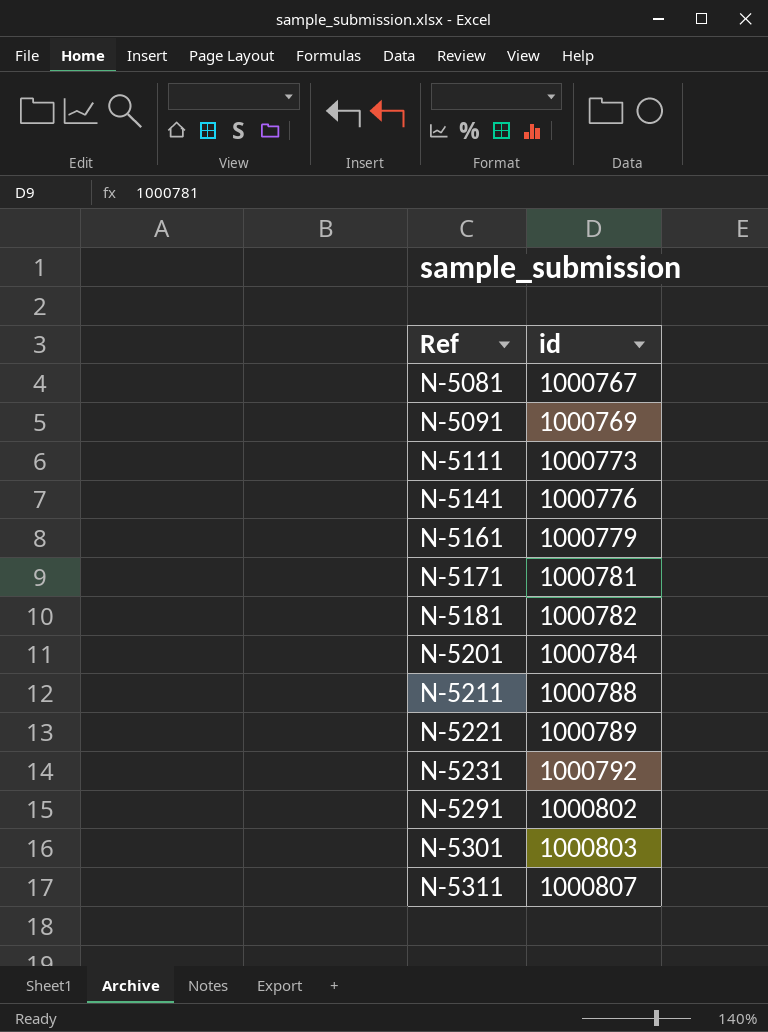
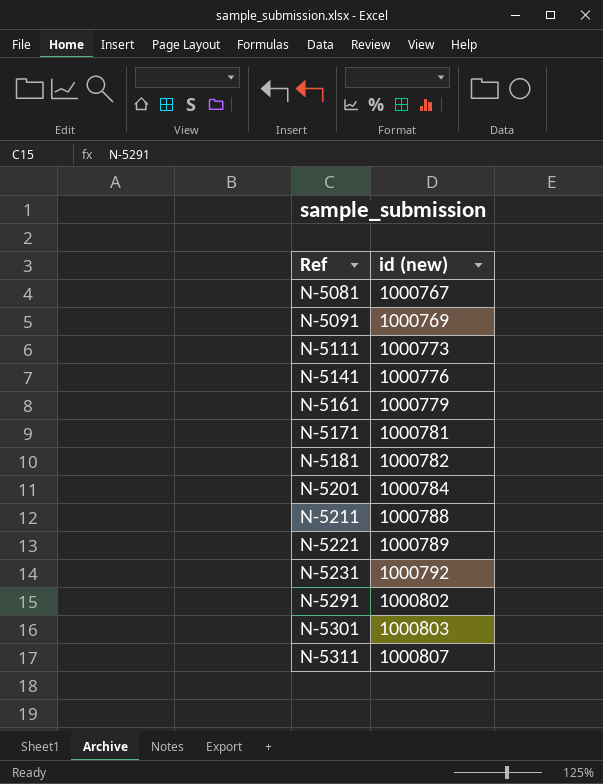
column name: id -> id (new)

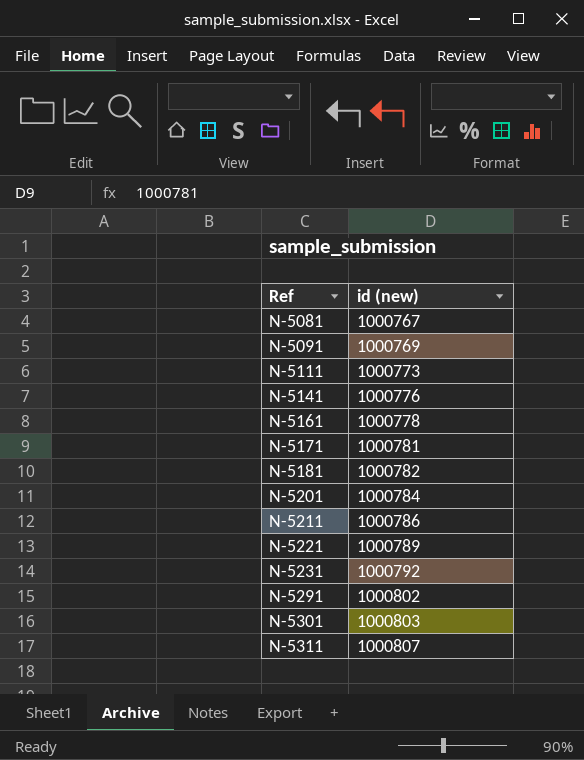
N-5161 | id (new): 1000779 -> 1000778
N-5211 | id (new): 1000788 -> 1000786

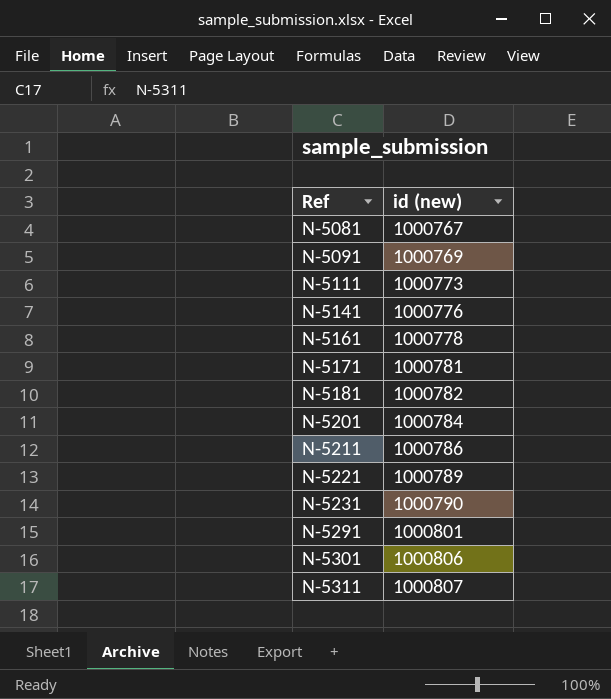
N-5231 | id (new): 1000792 -> 1000790
N-5291 | id (new): 1000802 -> 1000801
N-5301 | id (new): 1000803 -> 1000806

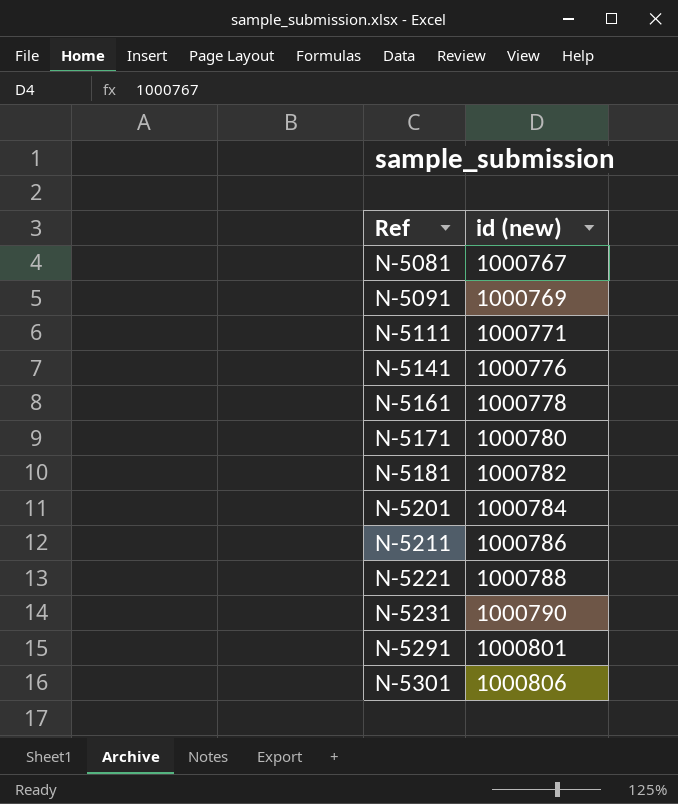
row N-5311: 1000807 -> none
N-5111 | id (new): 1000773 -> 1000771
N-5171 | id (new): 1000781 -> 1000780
N-5221 | id (new): 1000789 -> 1000788

